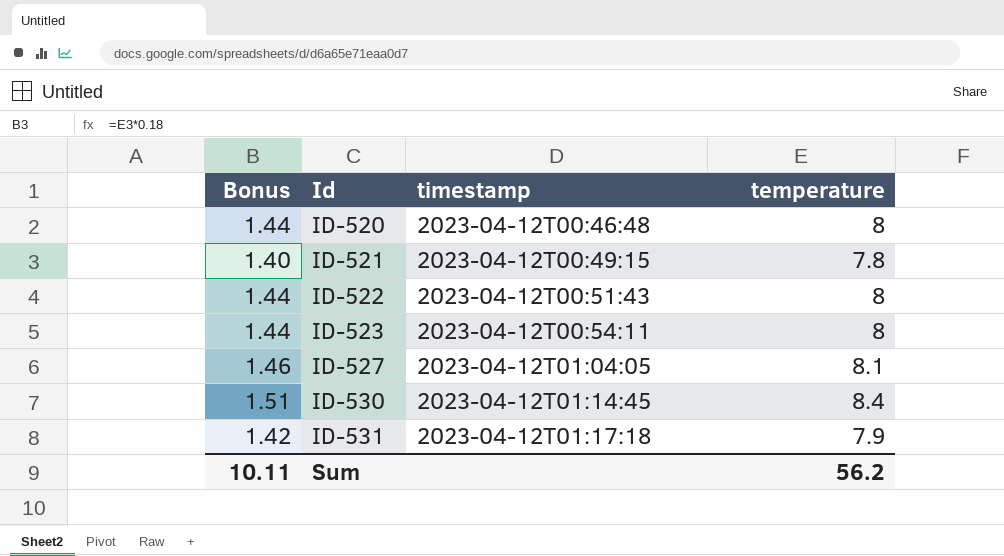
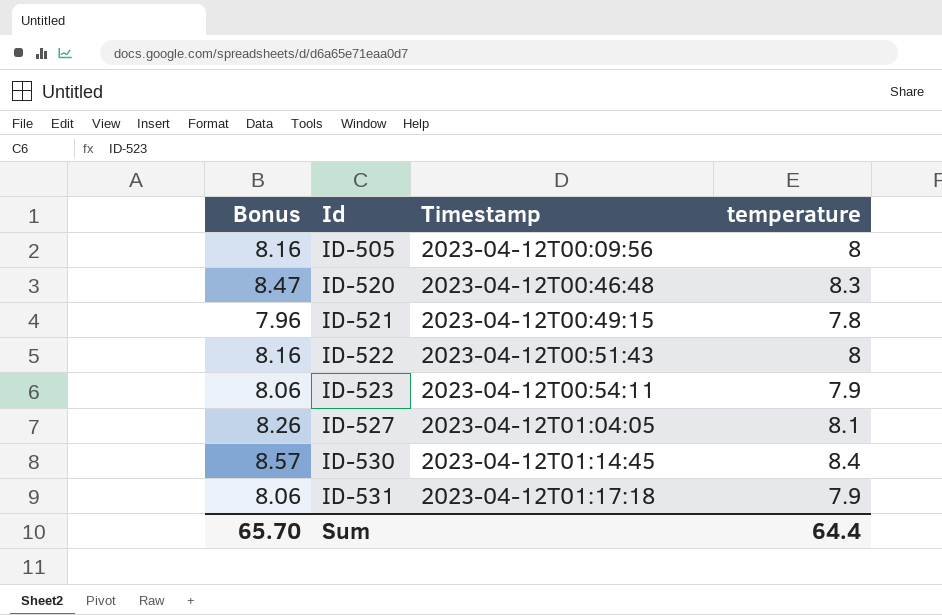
column Bonus | formula: [temperature] * 0.18 -> [temperature] * 1.02
column name: timestamp -> Timestamp
row ID-505: none -> 8.16 | 2023-04-12T00:09:56 | 8
ID-520 | temperature: 8 -> 8.3
ID-523 | temperature: 8 -> 7.9
Sum | Bonus: 10.11 -> 65.70
Sum | temperature: 56.2 -> 64.4

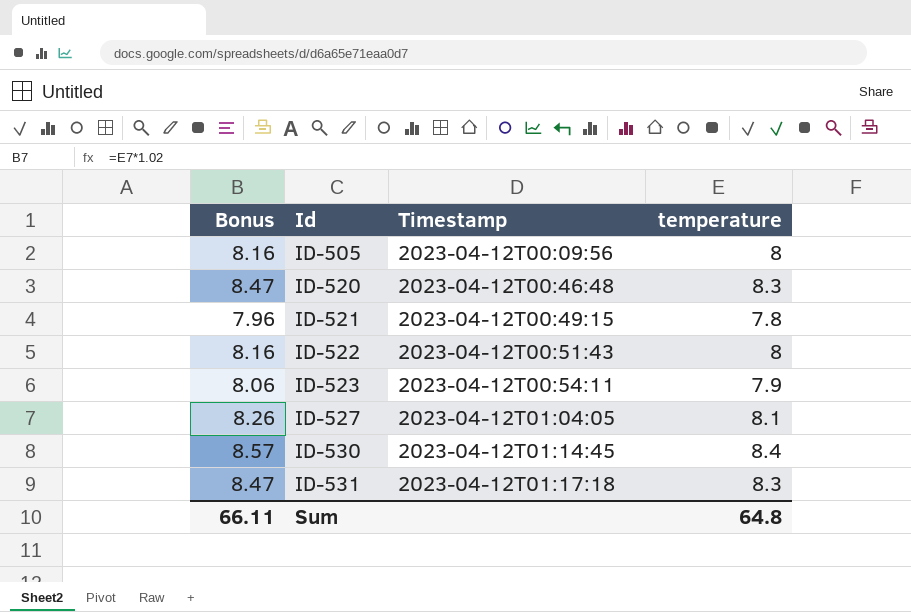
ID-531 | Bonus: 8.06 -> 8.47
ID-531 | temperature: 7.9 -> 8.3
Sum | Bonus: 65.70 -> 66.11
Sum | temperature: 64.4 -> 64.8

